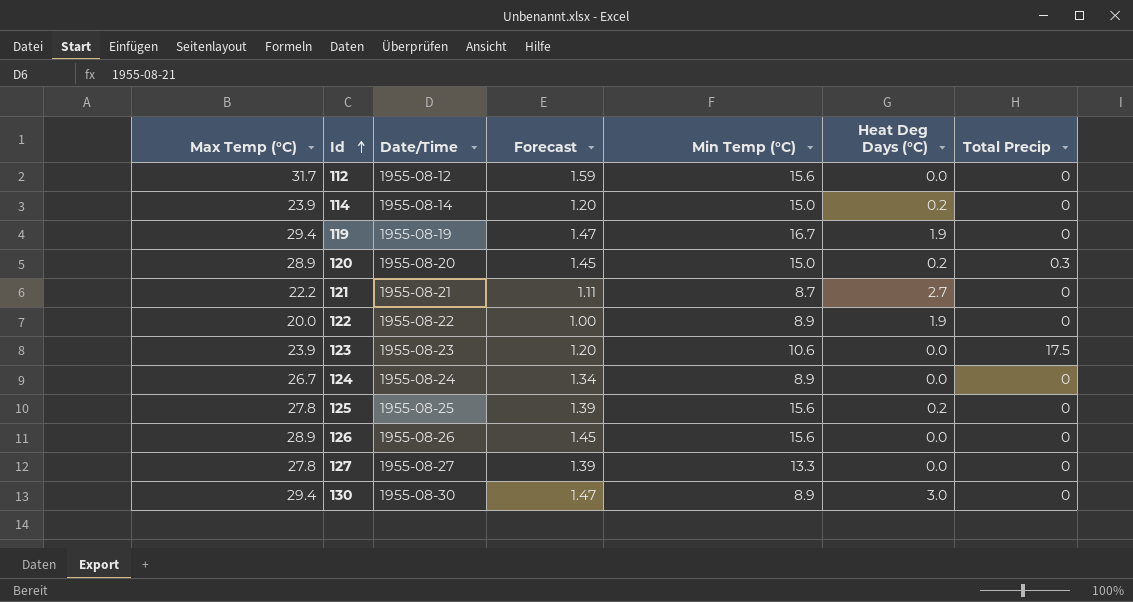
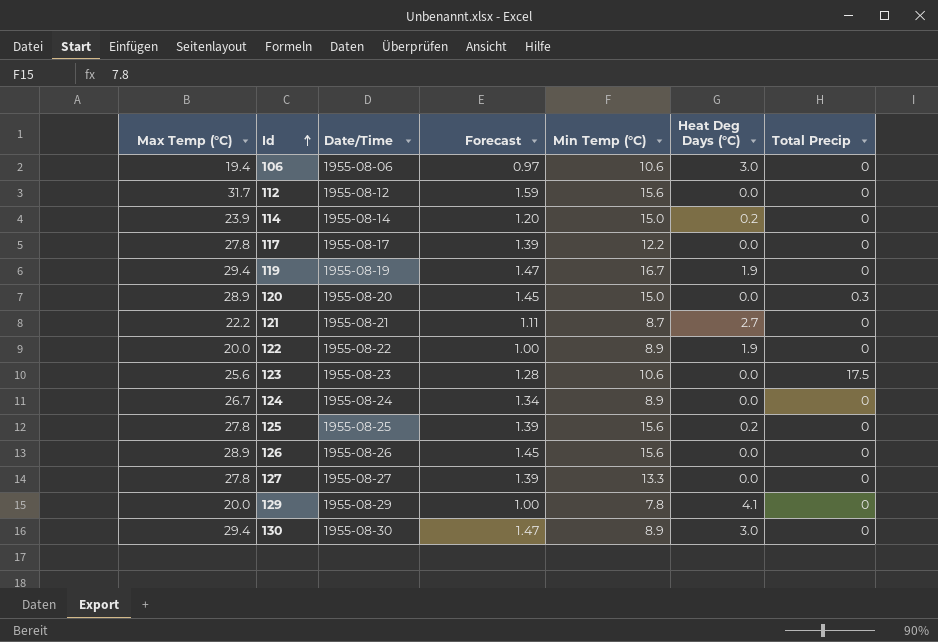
row 106: none -> 19.4 | 1955-08-06 | 0.97 | 10.6 | 3.0 | 0
row 117: none -> 27.8 | 1955-08-17 | 1.39 | 12.2 | 0.0 | 0
120 | Heat Deg Days (°C): 0.2 -> 0.0
123 | Max Temp (°C): 23.9 -> 25.6
123 | Forecast: 1.20 -> 1.28
row 129: none -> 20.0 | 1955-08-29 | 1.00 | 7.8 | 4.1 | 0

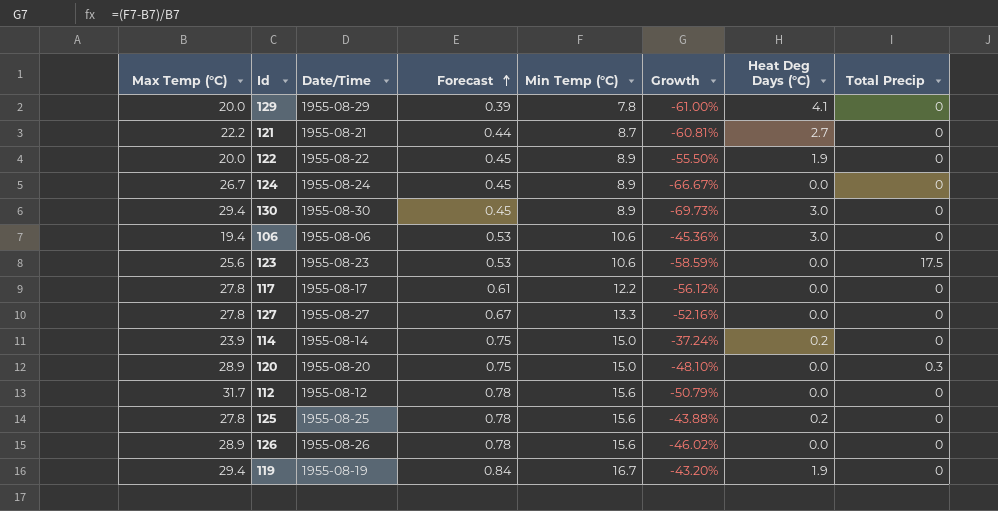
row order: Id ascending -> Forecast ascending
column Forecast | formula: [Max Temp (°C)] * 0.05 -> [Min Temp (°C)] * 0.05
column Growth | formula: none -> ([Min Temp (°C)] - [Max Temp (°C)]) / [Max Temp (°C)]

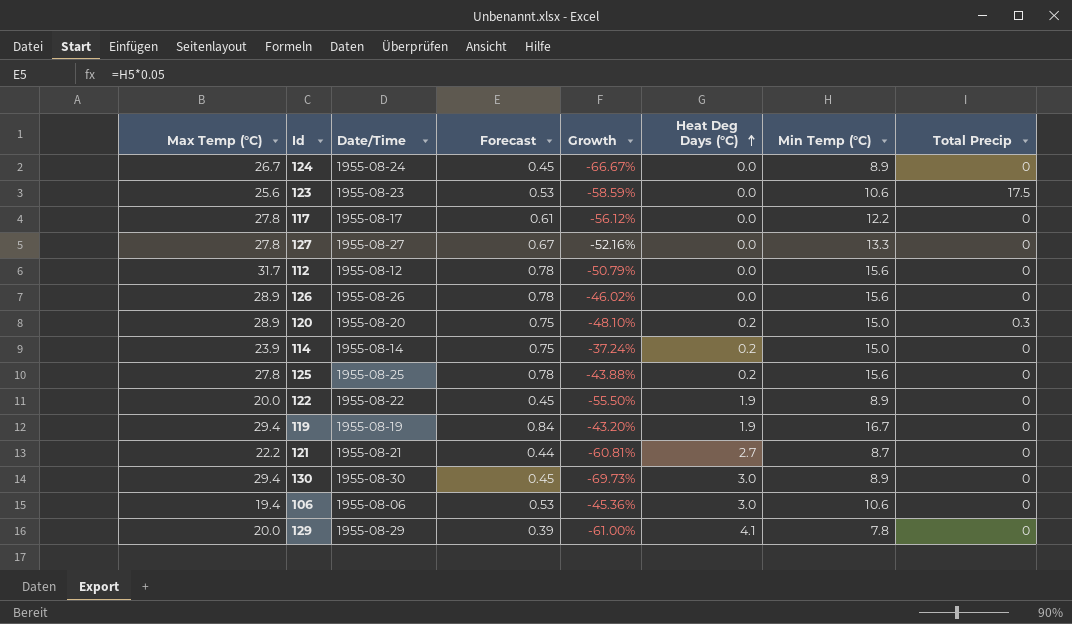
row order: Forecast ascending -> Heat Deg Days (°C) ascending
column Min Temp (°C) | position: 5 -> 7
120 | Heat Deg Days (°C): 0.0 -> 0.2

